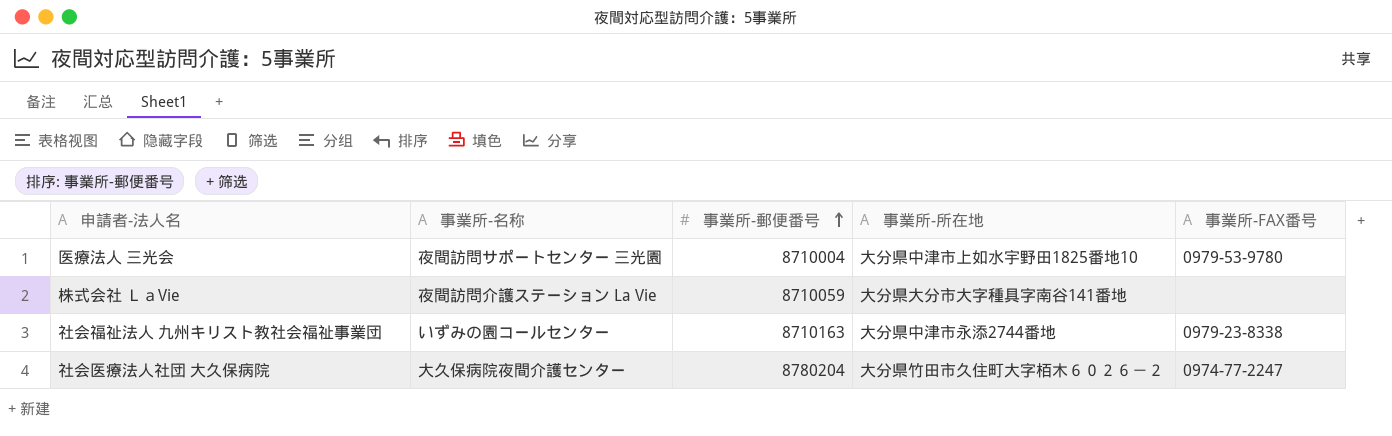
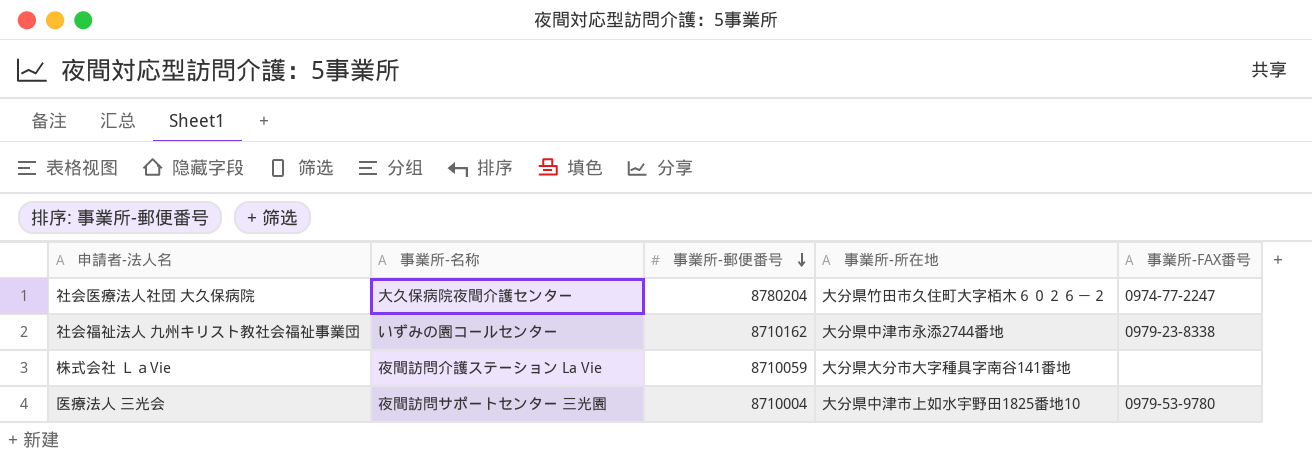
row order: 事業所-郵便番号 ascending -> 事業所-郵便番号 descending
社会福祉法人 九州キリスト教社会福祉事業団 | 事業所-郵便番号: 8710163 -> 8710162

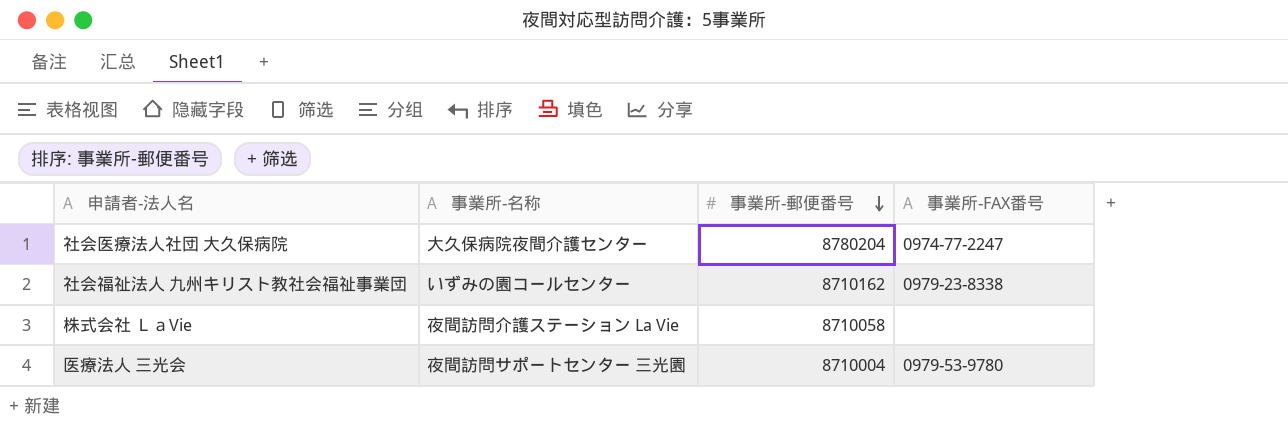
column 事業所-所在地 | position: 4 -> none
株式会社 ＬａVie | 事業所-郵便番号: 8710059 -> 8710058

